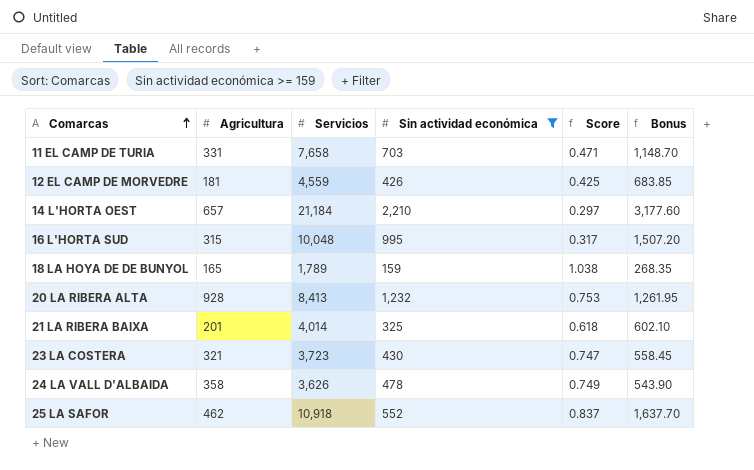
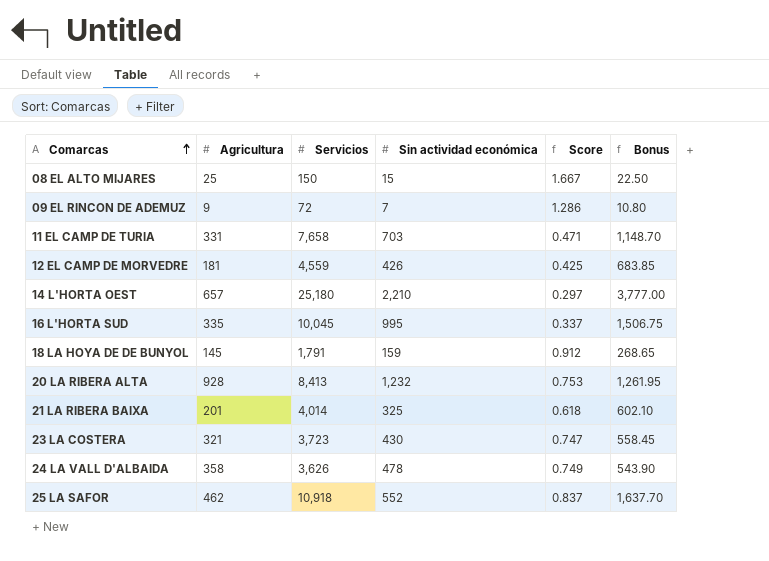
filter: Sin actividad económica >= 159 -> none
14 L'HORTA OEST | Servicios: 21,184 -> 25,180
14 L'HORTA OEST | Bonus: 3,177.60 -> 3,777.00
16 L'HORTA SUD | Agricultura: 315 -> 335
16 L'HORTA SUD | Servicios: 10,048 -> 10,045
16 L'HORTA SUD | Score: 0.317 -> 0.337
16 L'HORTA SUD | Bonus: 1,507.20 -> 1,506.75
18 LA HOYA DE DE BUNYOL | Agricultura: 165 -> 145
18 LA HOYA DE DE BUNYOL | Servicios: 1,789 -> 1,791
18 LA HOYA DE DE BUNYOL | Score: 1.038 -> 0.912
18 LA HOYA DE DE BUNYOL | Bonus: 268.35 -> 268.65

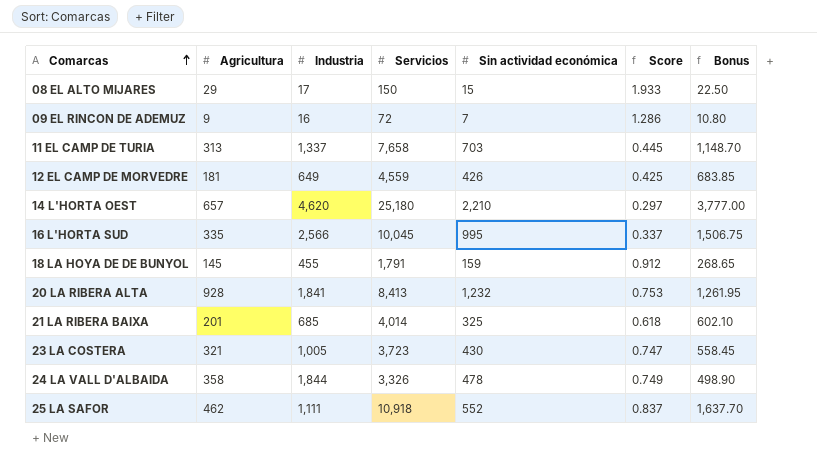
column Industria | position: none -> 3
08 EL ALTO MIJARES | Agricultura: 25 -> 29
08 EL ALTO MIJARES | Score: 1.667 -> 1.933
11 EL CAMP DE TURIA | Agricultura: 331 -> 313
11 EL CAMP DE TURIA | Score: 0.471 -> 0.445
24 LA VALL D'ALBAIDA | Servicios: 3,626 -> 3,326
24 LA VALL D'ALBAIDA | Bonus: 543.90 -> 498.90

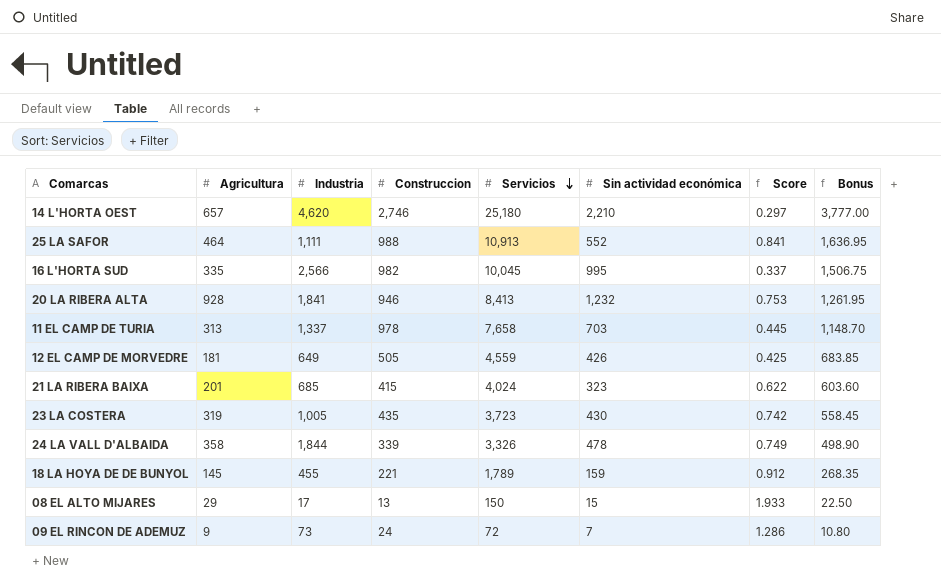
row order: Comarcas ascending -> Servicios descending
column Construccion | position: none -> 4
25 LA SAFOR | Agricultura: 462 -> 464
25 LA SAFOR | Servicios: 10,918 -> 10,913
25 LA SAFOR | Score: 0.837 -> 0.841
25 LA SAFOR | Bonus: 1,637.70 -> 1,636.95
21 LA RIBERA BAIXA | Servicios: 4,014 -> 4,024
21 LA RIBERA BAIXA | Sin actividad económica: 325 -> 323
21 LA RIBERA BAIXA | Score: 0.618 -> 0.622
21 LA RIBERA BAIXA | Bonus: 602.10 -> 603.60
23 LA COSTERA | Agricultura: 321 -> 319
23 LA COSTERA | Score: 0.747 -> 0.742
18 LA HOYA DE DE BUNYOL | Servicios: 1,791 -> 1,789
18 LA HOYA DE DE BUNYOL | Bonus: 268.65 -> 268.35
09 EL RINCON DE ADEMUZ | Industria: 16 -> 73

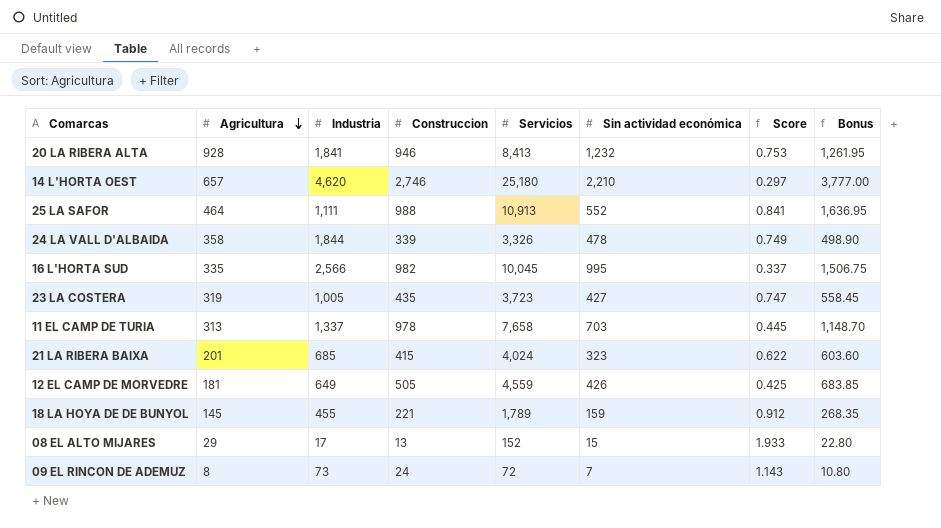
row order: Servicios descending -> Agricultura descending
23 LA COSTERA | Sin actividad económica: 430 -> 427
23 LA COSTERA | Score: 0.742 -> 0.747
08 EL ALTO MIJARES | Servicios: 150 -> 152
08 EL ALTO MIJARES | Bonus: 22.50 -> 22.80
09 EL RINCON DE ADEMUZ | Agricultura: 9 -> 8
09 EL RINCON DE ADEMUZ | Score: 1.286 -> 1.143

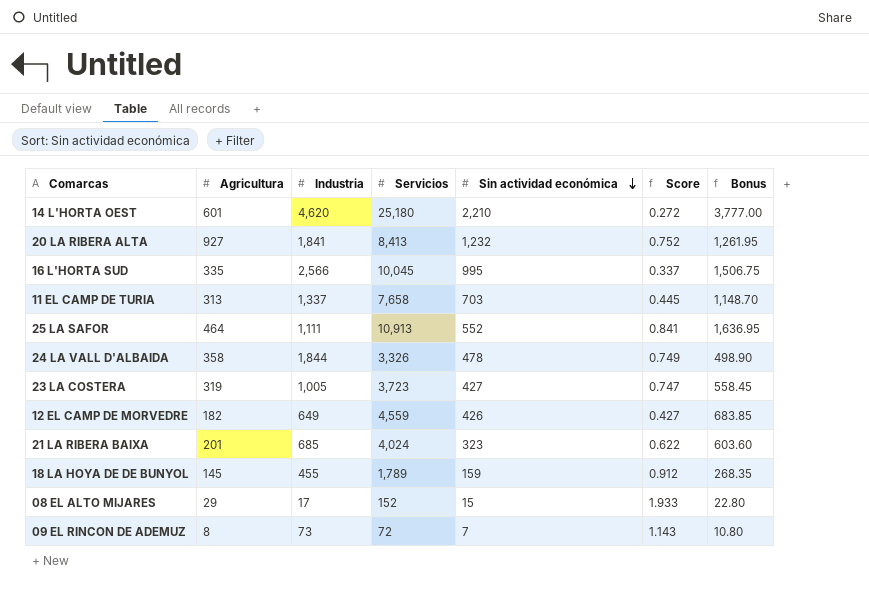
row order: Agricultura descending -> Sin actividad económica descending
column Construccion | position: 4 -> none
14 L'HORTA OEST | Agricultura: 657 -> 601
14 L'HORTA OEST | Score: 0.297 -> 0.272
20 LA RIBERA ALTA | Agricultura: 928 -> 927
20 LA RIBERA ALTA | Score: 0.753 -> 0.752
12 EL CAMP DE MORVEDRE | Agricultura: 181 -> 182
12 EL CAMP DE MORVEDRE | Score: 0.425 -> 0.427

